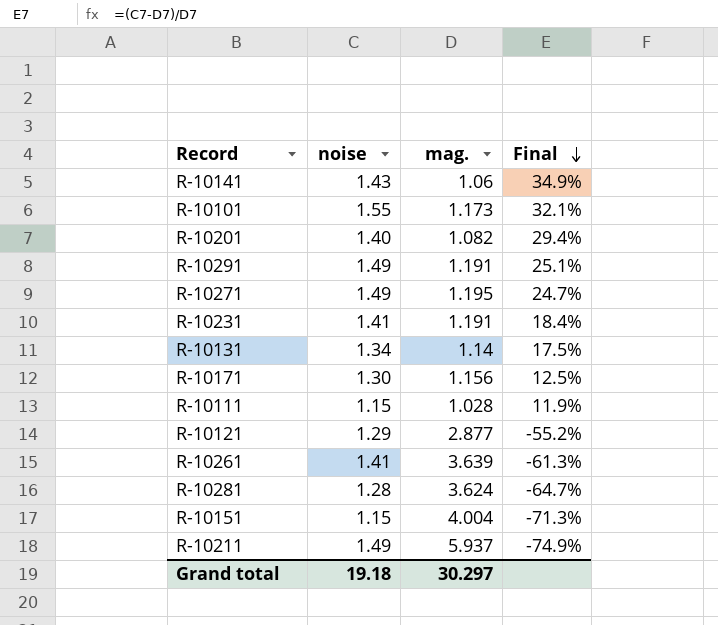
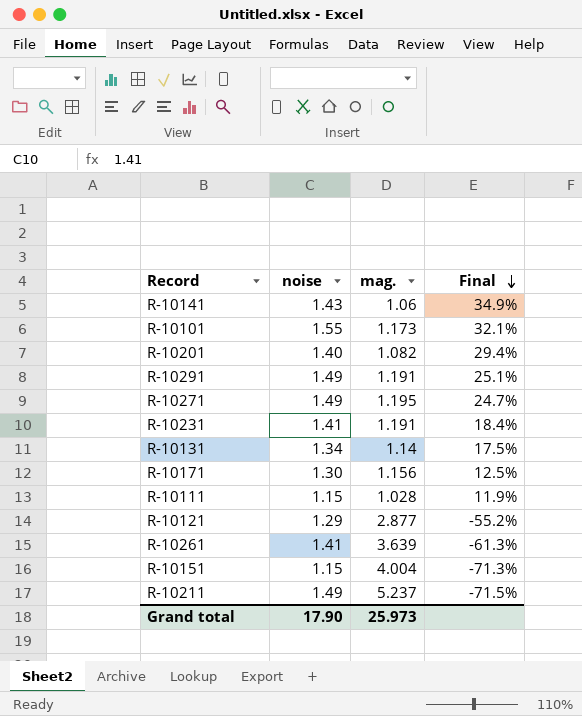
row R-10281: 1.28 | 3.624 | -64.7% -> none
R-10211 | mag.: 5.937 -> 5.237
R-10211 | Final: -74.9% -> -71.5%
Grand total | noise: 19.18 -> 17.90
Grand total | mag.: 30.297 -> 25.973

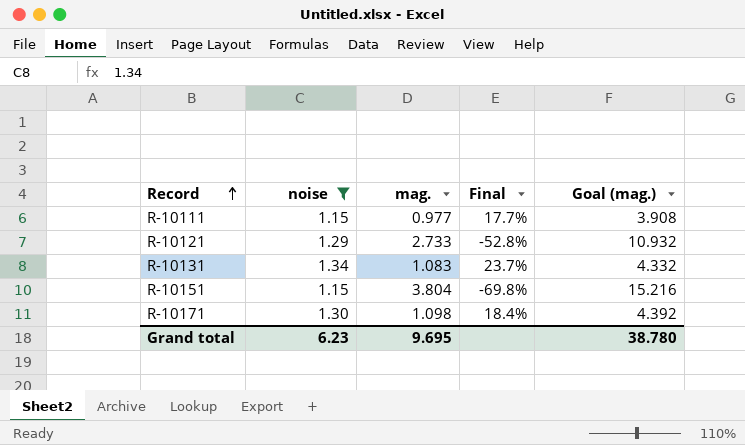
filter: none -> noise <= 1.34
row order: Final descending -> Record ascending
column Goal (mag.) | formula: none -> [mag.] * 4
R-10111 | mag.: 1.028 -> 0.977
R-10111 | Final: 11.9% -> 17.7%
R-10121 | mag.: 2.877 -> 2.733
R-10121 | Final: -55.2% -> -52.8%
R-10131 | mag.: 1.14 -> 1.083
R-10131 | Final: 17.5% -> 23.7%
R-10151 | mag.: 4.004 -> 3.804
R-10151 | Final: -71.3% -> -69.8%
R-10171 | mag.: 1.156 -> 1.098
R-10171 | Final: 12.5% -> 18.4%
Grand total | noise: 17.90 -> 6.23
Grand total | mag.: 25.973 -> 9.695

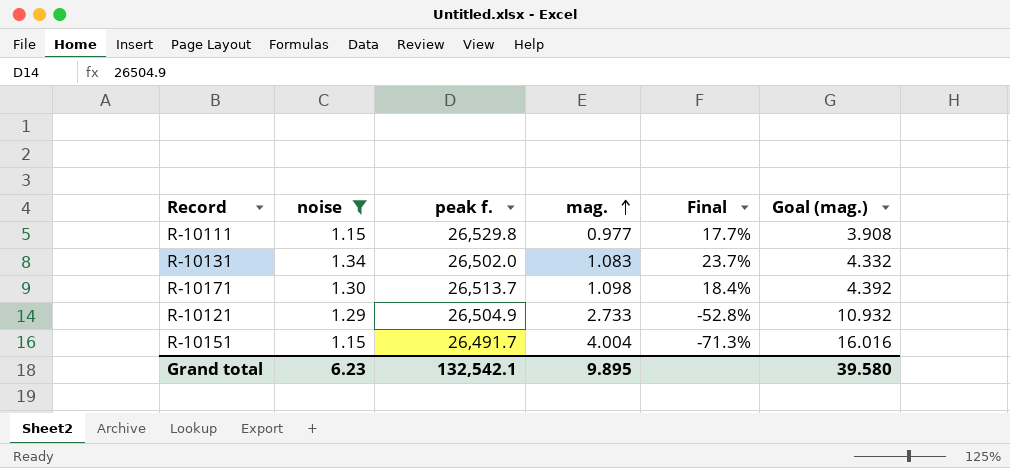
row order: Record ascending -> mag. ascending
column peak f. | position: none -> 3
R-10151 | mag.: 3.804 -> 4.004
R-10151 | Final: -69.8% -> -71.3%
R-10151 | Goal (mag.): 15.216 -> 16.016
Grand total | mag.: 9.695 -> 9.895
Grand total | Goal (mag.): 38.780 -> 39.580

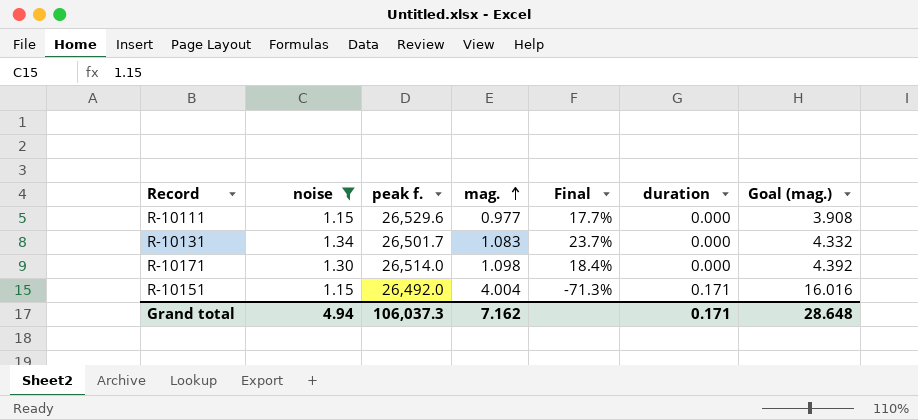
column duration | position: none -> 6
row R-10121: 1.29 | 26,504.9 | 2.733 | -52.8% | 10.932 -> none
R-10111 | peak f.: 26,529.8 -> 26,529.6
R-10131 | peak f.: 26,502.0 -> 26,501.7
R-10171 | peak f.: 26,513.7 -> 26,514.0
R-10151 | peak f.: 26,491.7 -> 26,492.0
Grand total | noise: 6.23 -> 4.94
Grand total | peak f.: 132,542.1 -> 106,037.3
Grand total | mag.: 9.895 -> 7.162
Grand total | Goal (mag.): 39.580 -> 28.648

